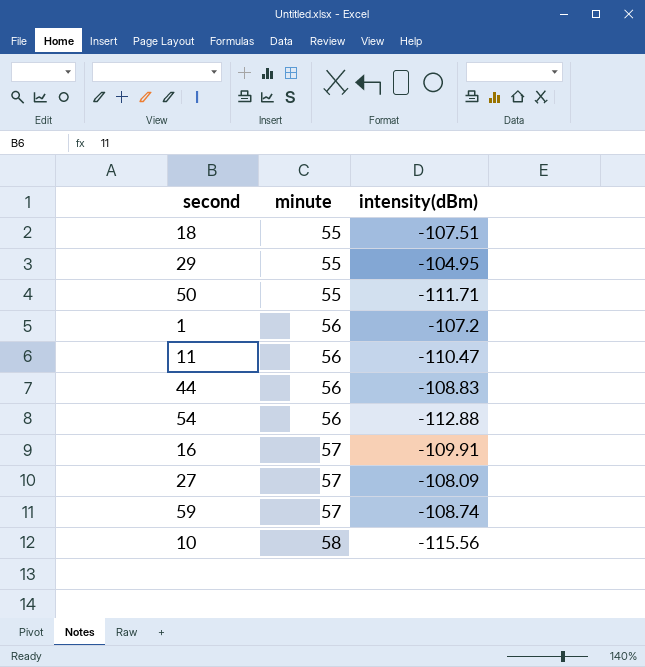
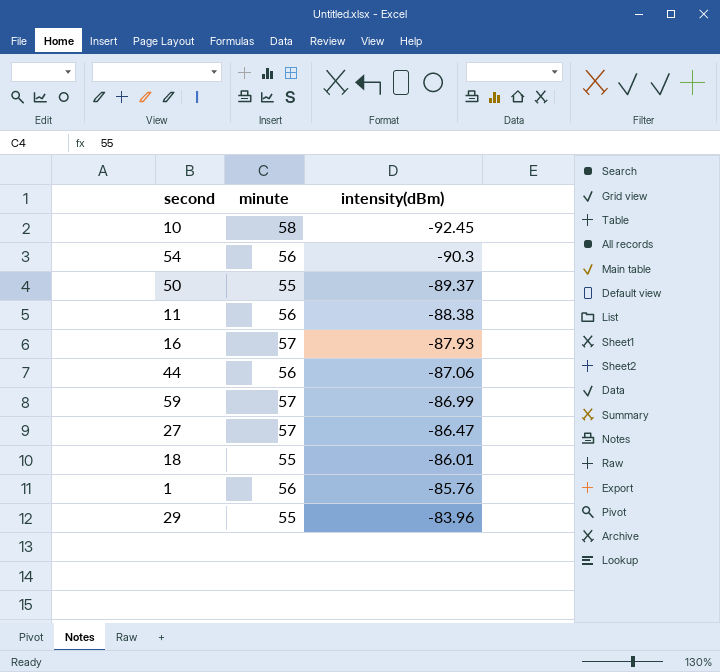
row order: minute ascending -> intensity(dBm) ascending
10 | intensity(dBm): -115.56 -> -92.45
54 | intensity(dBm): -112.88 -> -90.3
50 | intensity(dBm): -111.71 -> -89.37
11 | intensity(dBm): -110.47 -> -88.38
16 | intensity(dBm): -109.91 -> -87.93
44 | intensity(dBm): -108.83 -> -87.06
59 | intensity(dBm): -108.74 -> -86.99
27 | intensity(dBm): -108.09 -> -86.47
18 | intensity(dBm): -107.51 -> -86.01
1 | intensity(dBm): -107.2 -> -85.76
29 | intensity(dBm): -104.95 -> -83.96

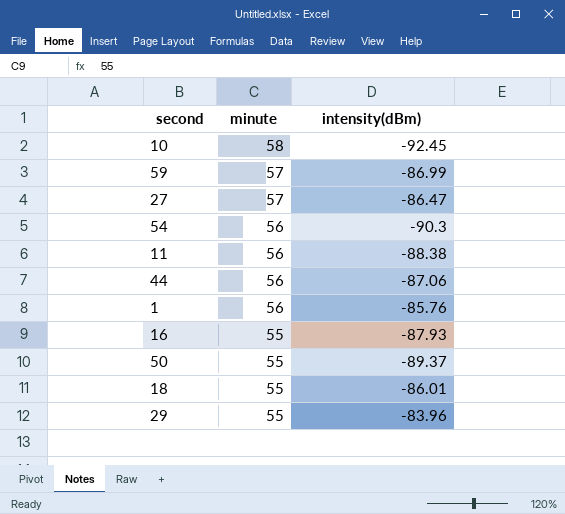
row order: intensity(dBm) ascending -> minute descending
16 | minute: 57 -> 55

